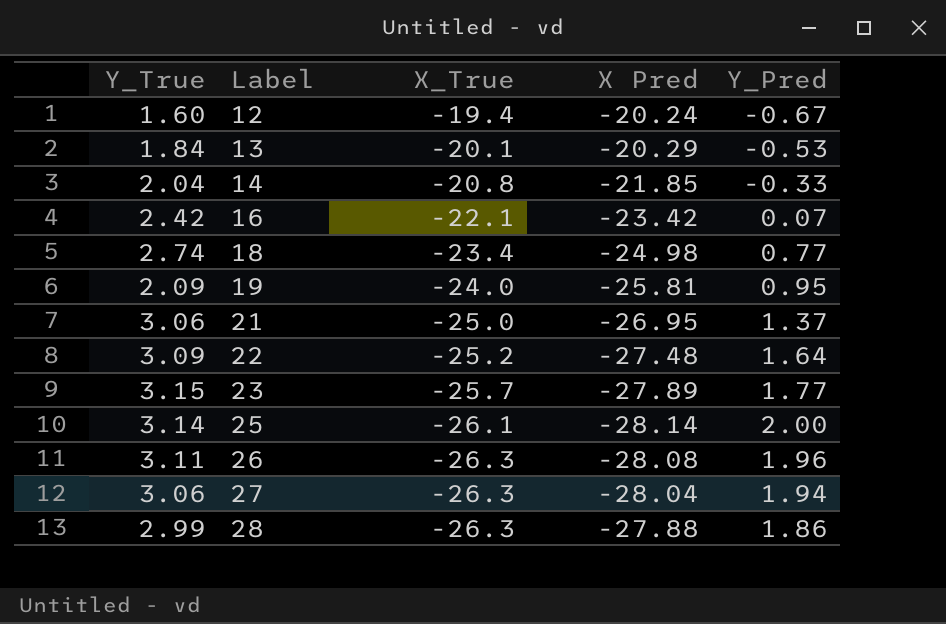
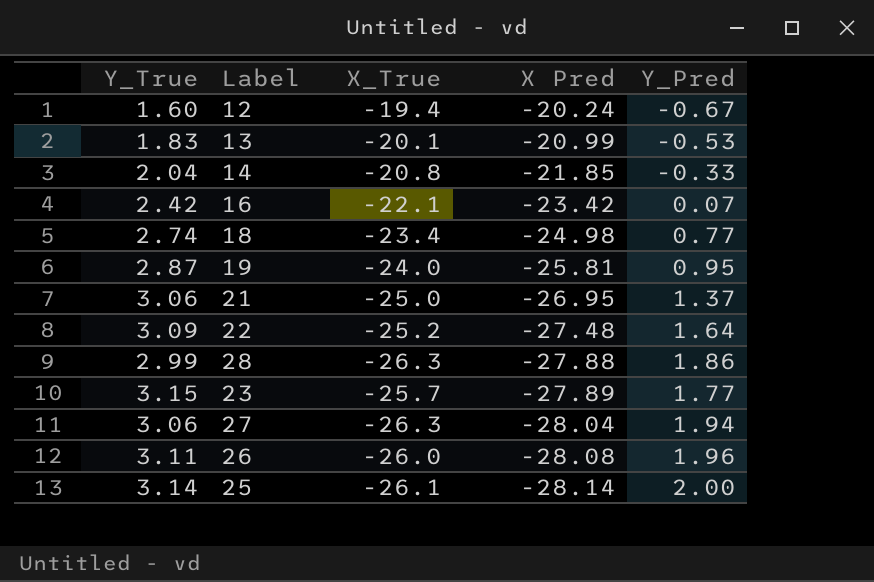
row order: Label ascending -> X Pred descending
13 | Y_True: 1.84 -> 1.83
13 | X Pred: -20.29 -> -20.99
19 | Y_True: 2.09 -> 2.87
26 | X_True: -26.3 -> -26.0

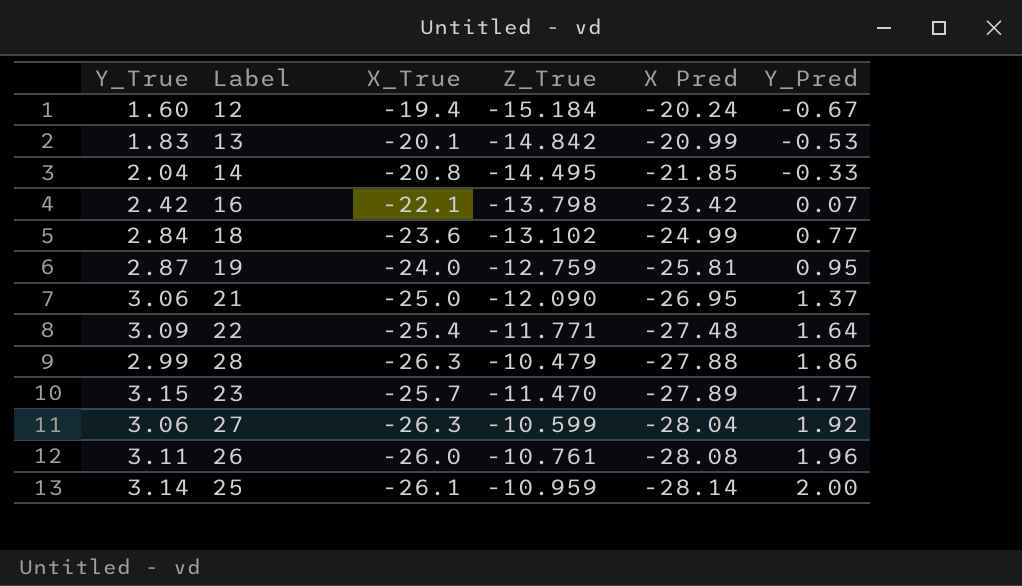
column Z_True | position: none -> 4
18 | Y_True: 2.74 -> 2.84
18 | X_True: -23.4 -> -23.6
18 | X Pred: -24.98 -> -24.99
22 | X_True: -25.2 -> -25.4
27 | Y_Pred: 1.94 -> 1.92

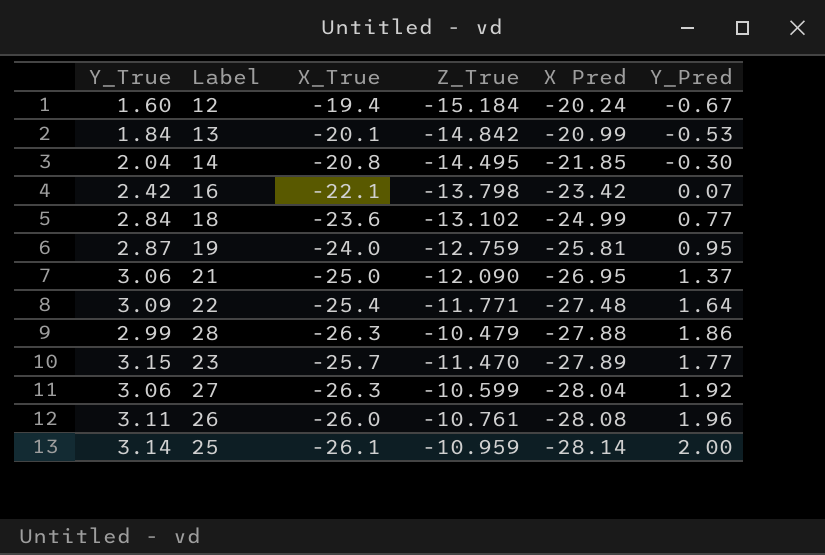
13 | Y_True: 1.83 -> 1.84
14 | Y_Pred: -0.33 -> -0.30

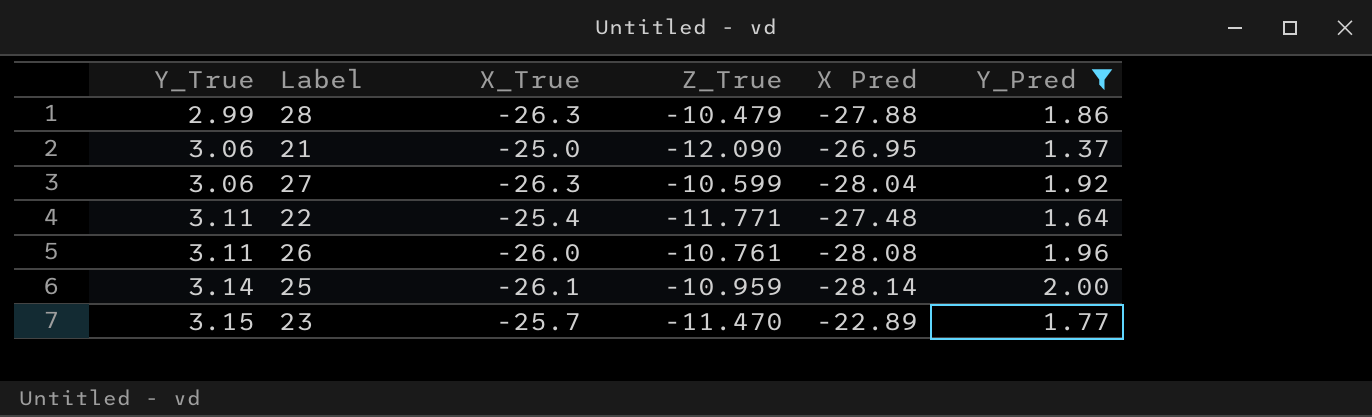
filter: none -> Y_Pred >= 1.37
row order: X Pred descending -> Y_True ascending
22 | Y_True: 3.09 -> 3.11
23 | X Pred: -27.89 -> -22.89

